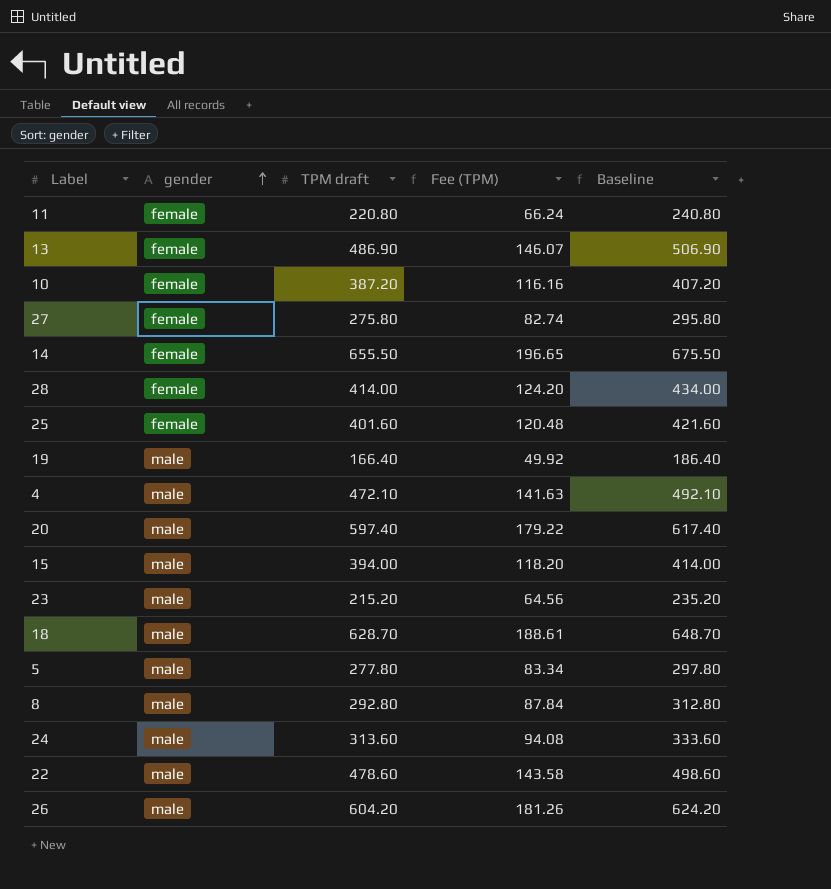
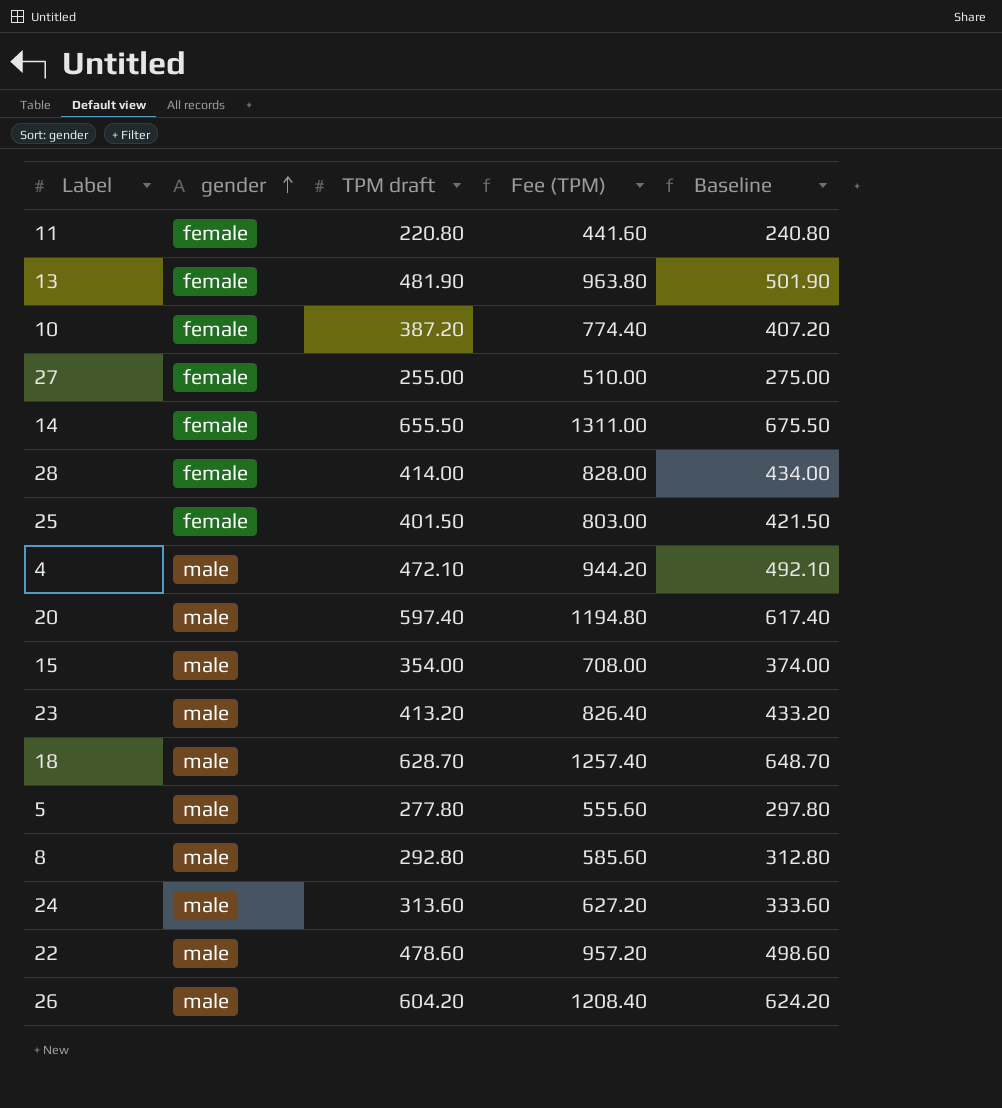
column Fee (TPM) | formula: [TPM draft] * 0.3 -> [TPM draft] * 2
row 19: male | 166.40 | 49.92 | 186.40 -> none
13 | TPM draft: 486.90 -> 481.90
13 | Baseline: 506.90 -> 501.90
27 | TPM draft: 275.80 -> 255.00
27 | Baseline: 295.80 -> 275.00
25 | TPM draft: 401.60 -> 401.50
25 | Baseline: 421.60 -> 421.50
15 | TPM draft: 394.00 -> 354.00
15 | Baseline: 414.00 -> 374.00
23 | TPM draft: 215.20 -> 413.20
23 | Baseline: 235.20 -> 433.20

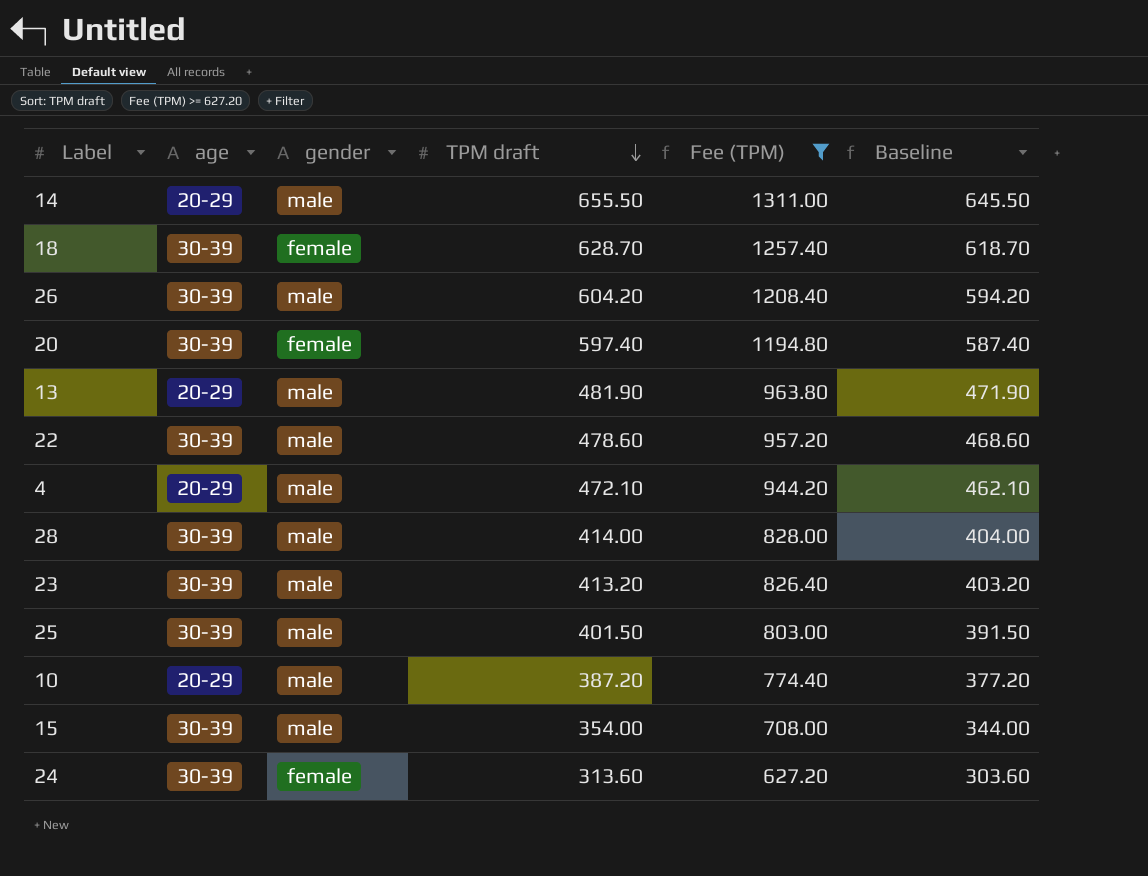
filter: none -> Fee (TPM) >= 627.20
row order: gender ascending -> TPM draft descending
column age | position: none -> 2
column Baseline | formula: [TPM draft] + 20 -> [TPM draft] - 10
14 | gender: female -> male
18 | gender: male -> female
20 | gender: male -> female
13 | gender: female -> male
28 | gender: female -> male
25 | gender: female -> male
10 | gender: female -> male
24 | gender: male -> female

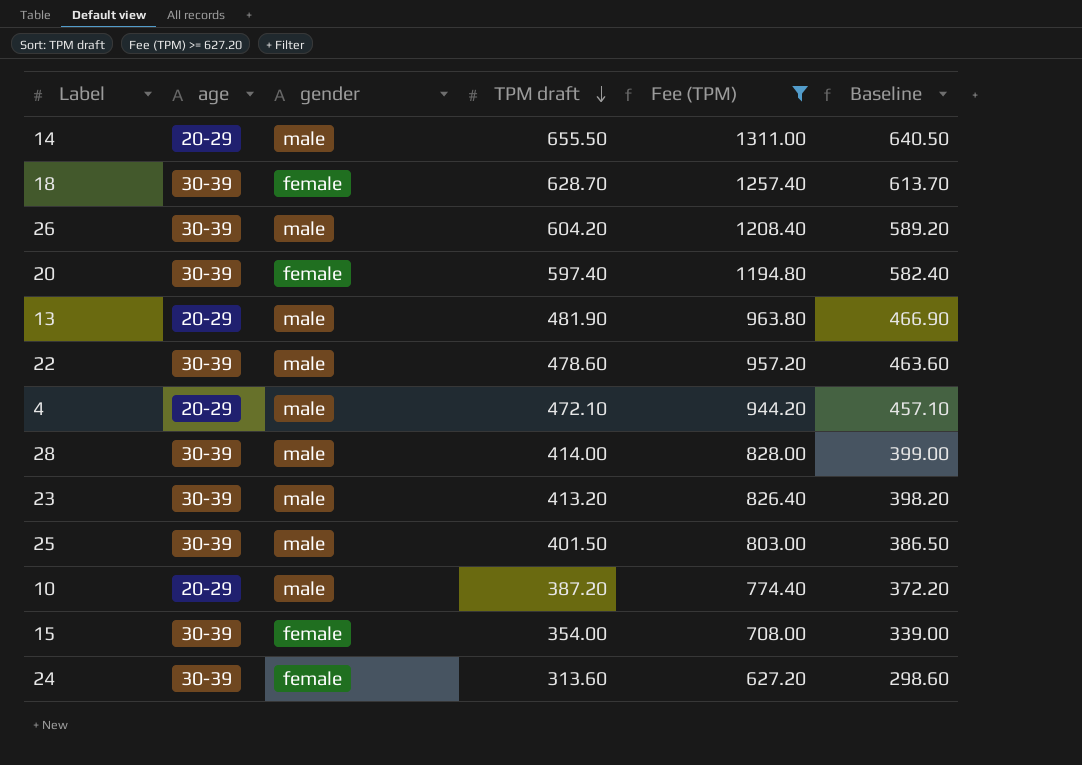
column Baseline | formula: [TPM draft] - 10 -> [TPM draft] - 15
15 | gender: male -> female

